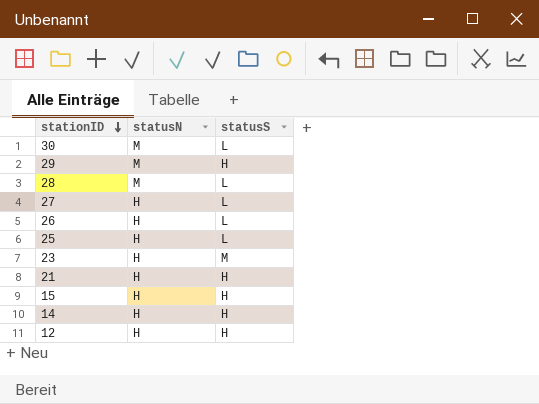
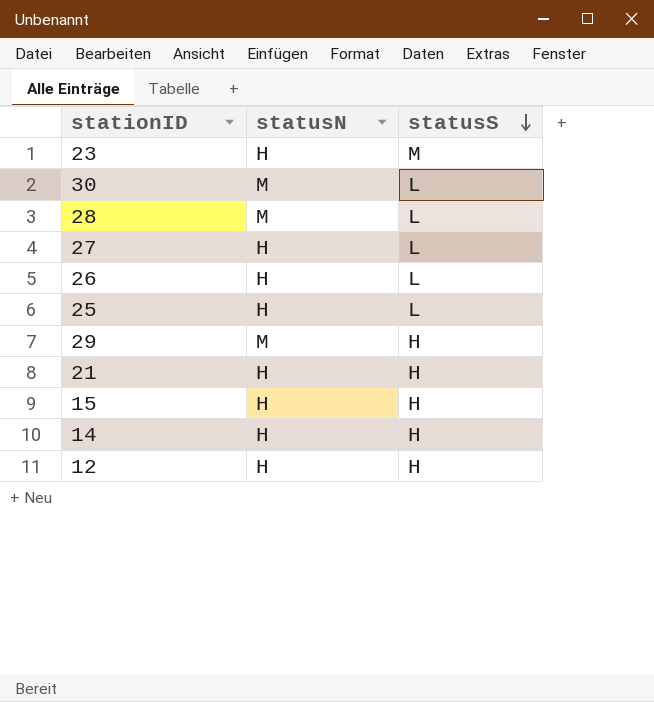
row order: stationID descending -> statusS descending

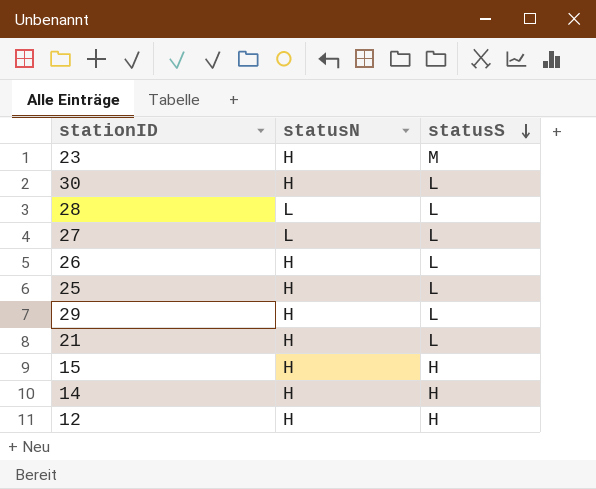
30 | statusN: M -> H
28 | statusN: M -> L
27 | statusN: H -> L
29 | statusN: M -> H
29 | statusS: H -> L
21 | statusS: H -> L

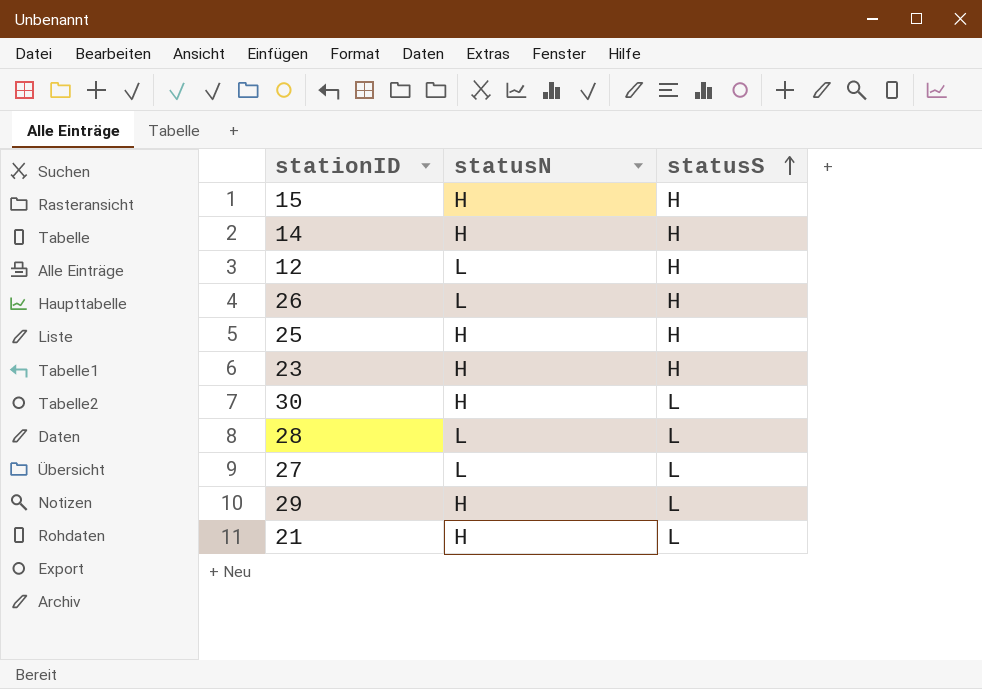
row order: statusS descending -> statusS ascending
12 | statusN: H -> L
26 | statusN: H -> L
26 | statusS: L -> H
25 | statusS: L -> H
23 | statusS: M -> H

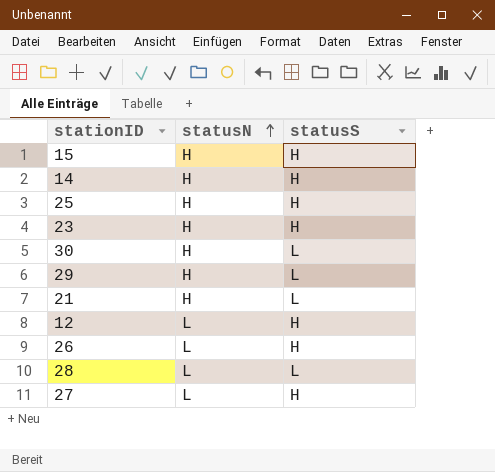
row order: statusS ascending -> statusN ascending
27 | statusS: L -> H

